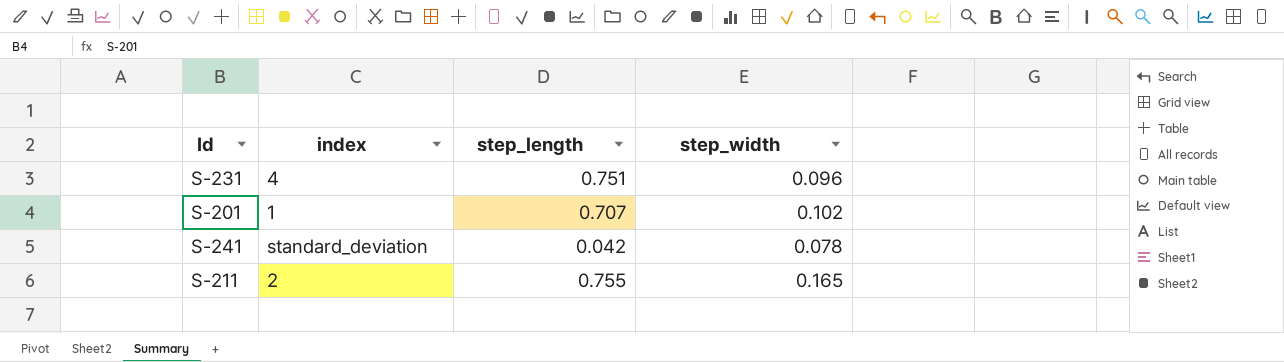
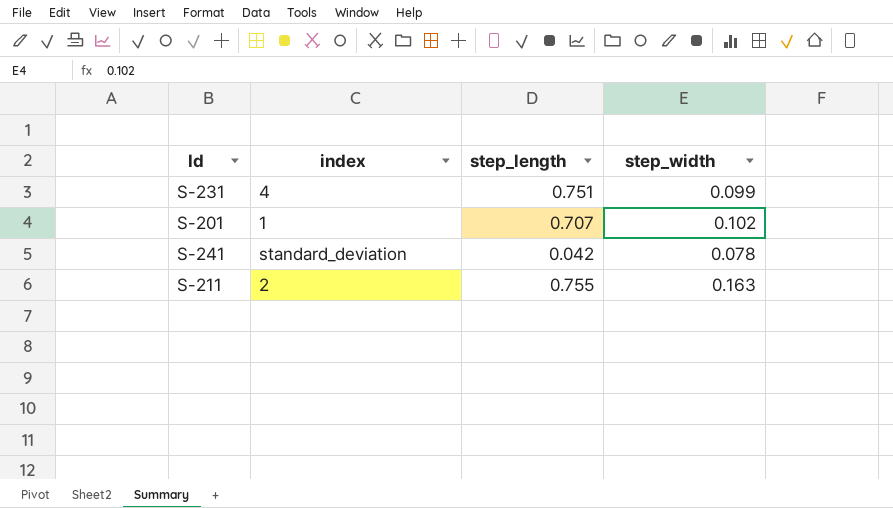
S-231 | step_width: 0.096 -> 0.099
S-211 | step_width: 0.165 -> 0.163

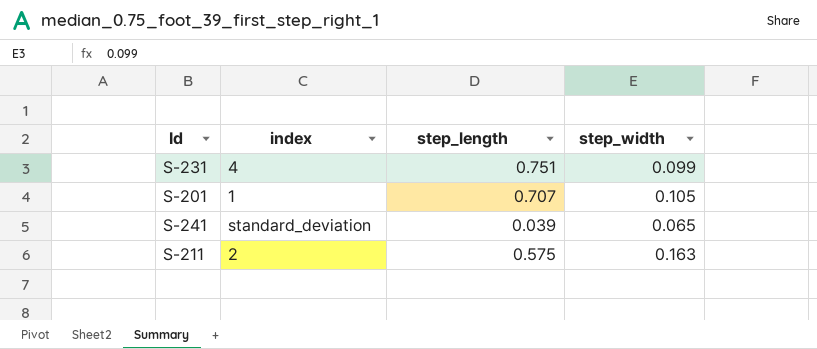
S-201 | step_width: 0.102 -> 0.105
S-241 | step_length: 0.042 -> 0.039
S-241 | step_width: 0.078 -> 0.065
S-211 | step_length: 0.755 -> 0.575

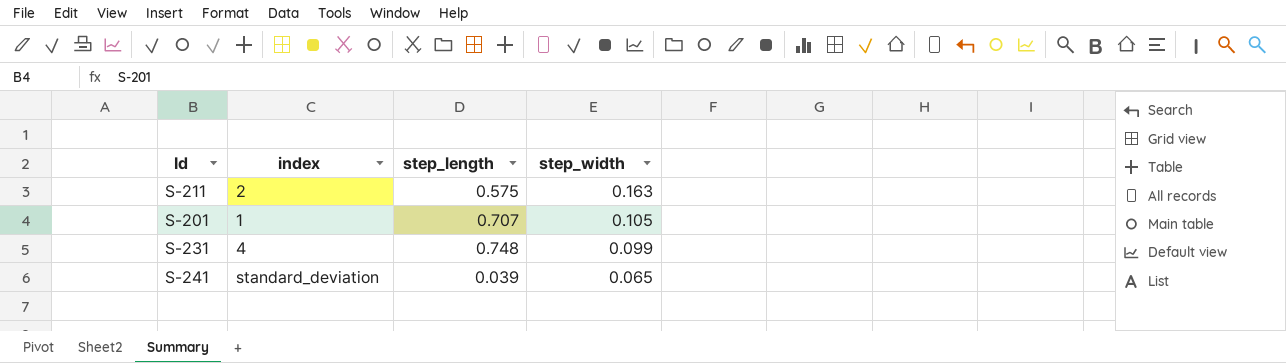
row order: none -> step_width descending
S-231 | step_length: 0.751 -> 0.748

